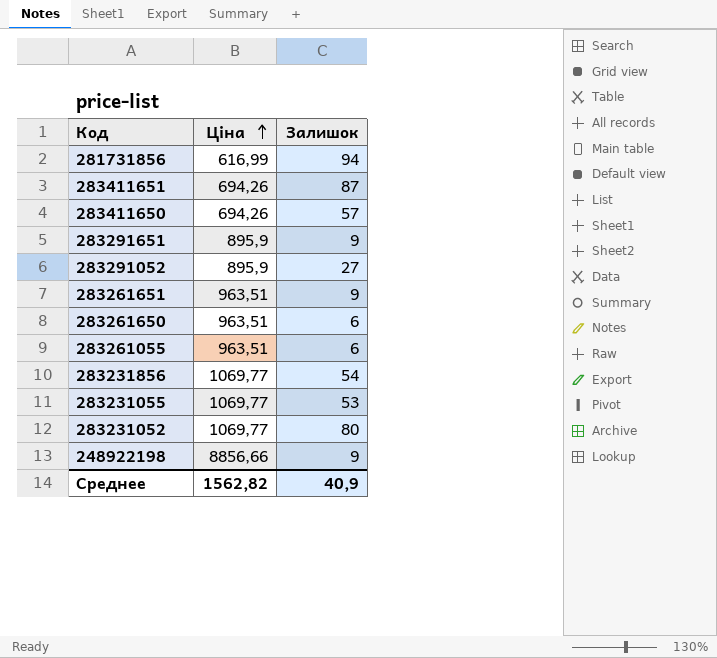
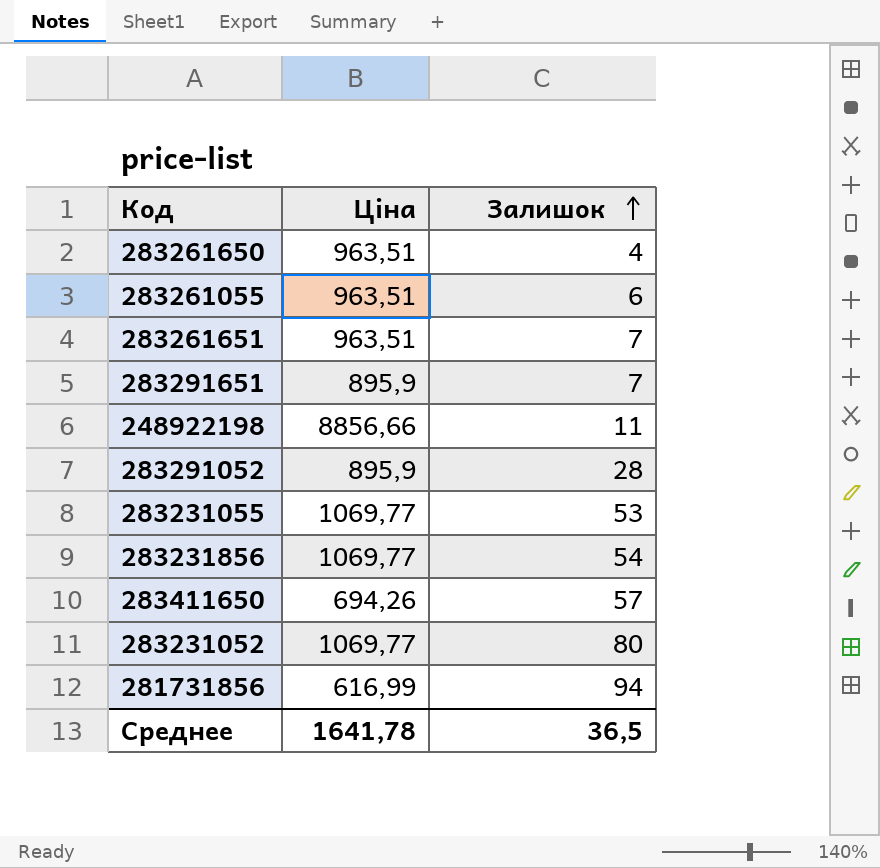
row order: Ціна ascending -> Залишок ascending
row 283411651: 694,26 | 87 -> none
283261650 | Залишок: 6 -> 4
283261651 | Залишок: 9 -> 7
283291651 | Залишок: 9 -> 7
248922198 | Залишок: 9 -> 11
283291052 | Залишок: 27 -> 28
Среднее | Ціна: 1562,82 -> 1641,78
Среднее | Залишок: 40,9 -> 36,5

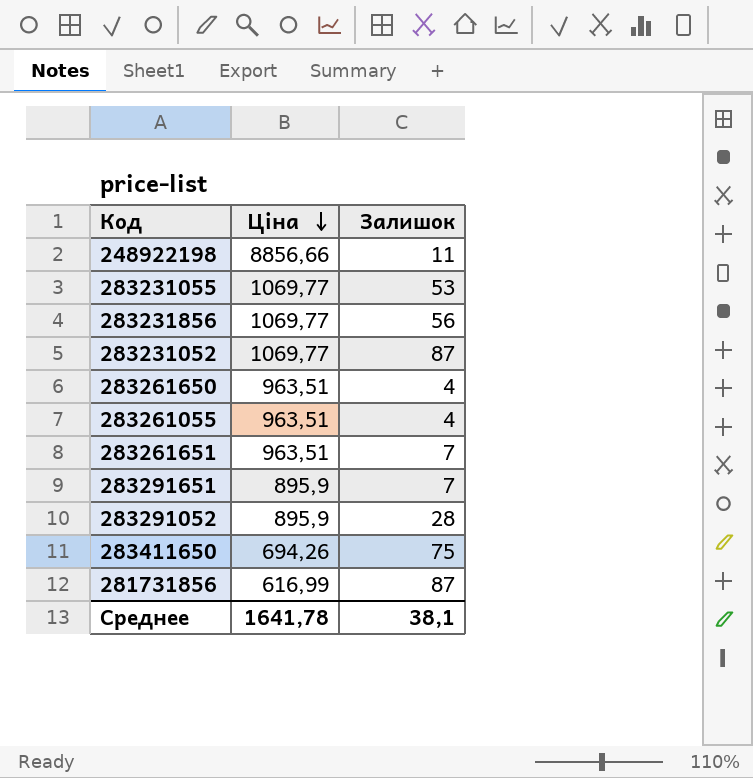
row order: Залишок ascending -> Ціна descending
283231856 | Залишок: 54 -> 56
283231052 | Залишок: 80 -> 87
283261055 | Залишок: 6 -> 4
283411650 | Залишок: 57 -> 75
281731856 | Залишок: 94 -> 87
Среднее | Залишок: 36,5 -> 38,1

